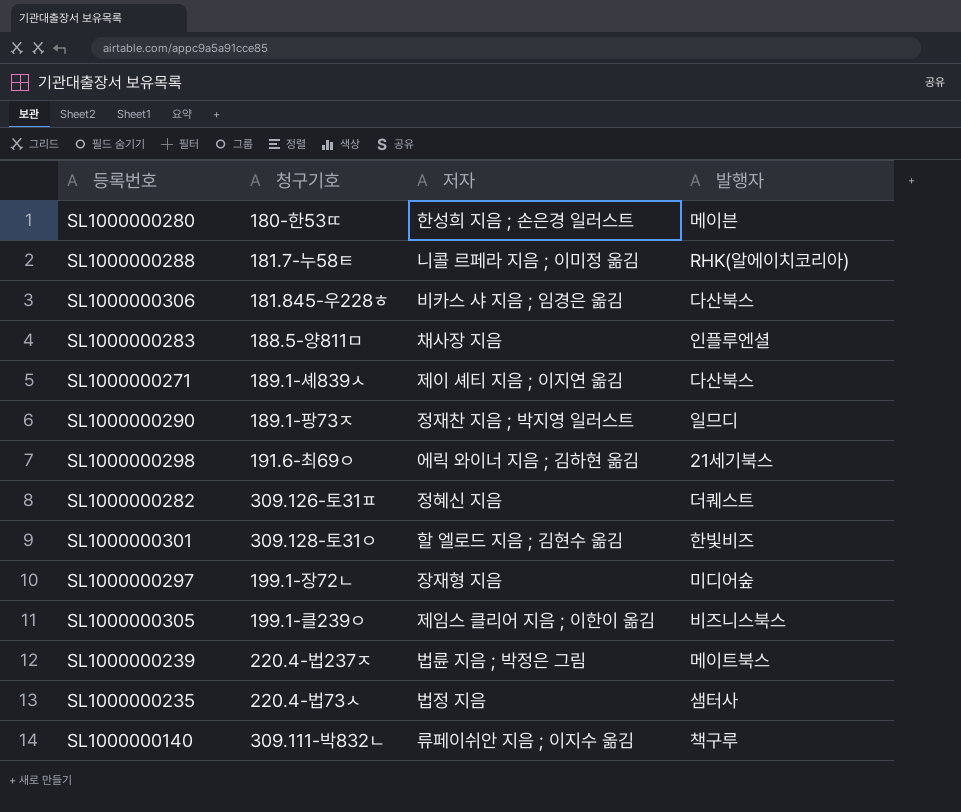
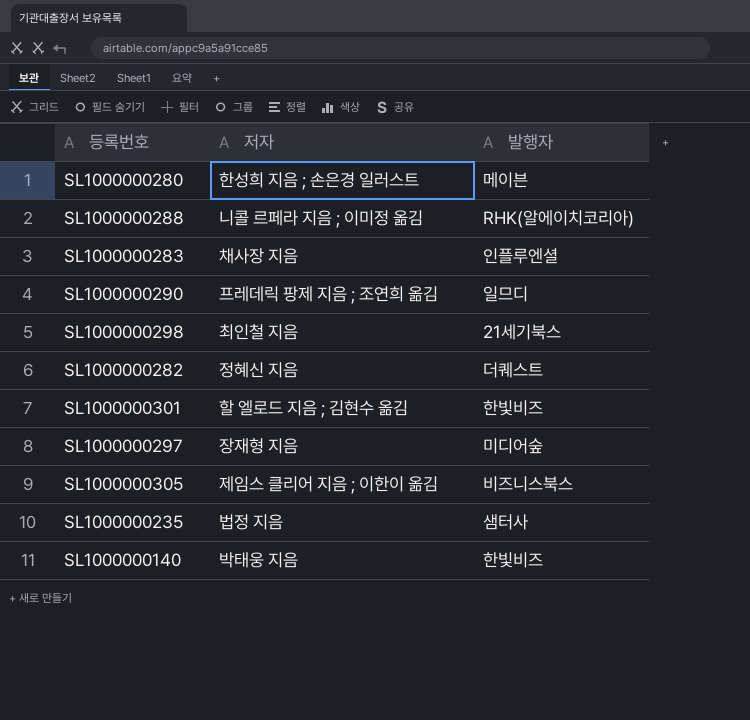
column 청구기호 | position: 2 -> none
row SL1000000306: 181.845-우228ㅎ | 비카스 샤 지음 ; 임경은 옮김 | 다산북스 -> none
row SL1000000271: 189.1-셰839ㅅ | 제이 셰티 지음 ; 이지연 옮김 | 다산북스 -> none
row SL1000000239: 220.4-법237ㅈ | 법륜 지음 ; 박정은 그림 | 메이트북스 -> none
SL1000000290 | 저자: 정재찬 지음 ; 박지영 일러스트 -> 프레데릭 팡제 지음 ; 조연희 옮김
SL1000000298 | 저자: 에릭 와이너 지음 ; 김하현 옮김 -> 최인철 지음
SL1000000140 | 저자: 류페이쉬안 지음 ; 이지수 옮김 -> 박태웅 지음
SL1000000140 | 발행자: 책구루 -> 한빛비즈

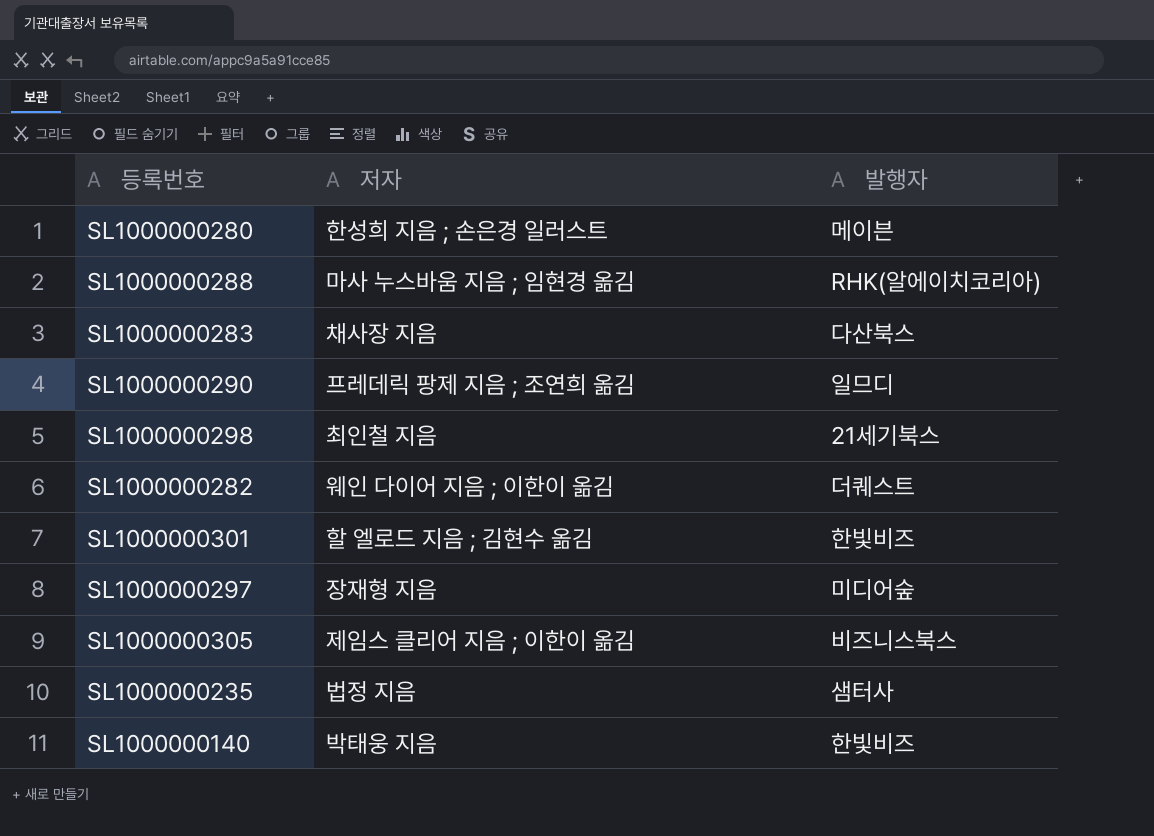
SL1000000288 | 저자: 니콜 르페라 지음 ; 이미정 옮김 -> 마사 누스바움 지음 ; 임현경 옮김
SL1000000283 | 발행자: 인플루엔셜 -> 다산북스
SL1000000282 | 저자: 정혜신 지음 -> 웨인 다이어 지음 ; 이한이 옮김

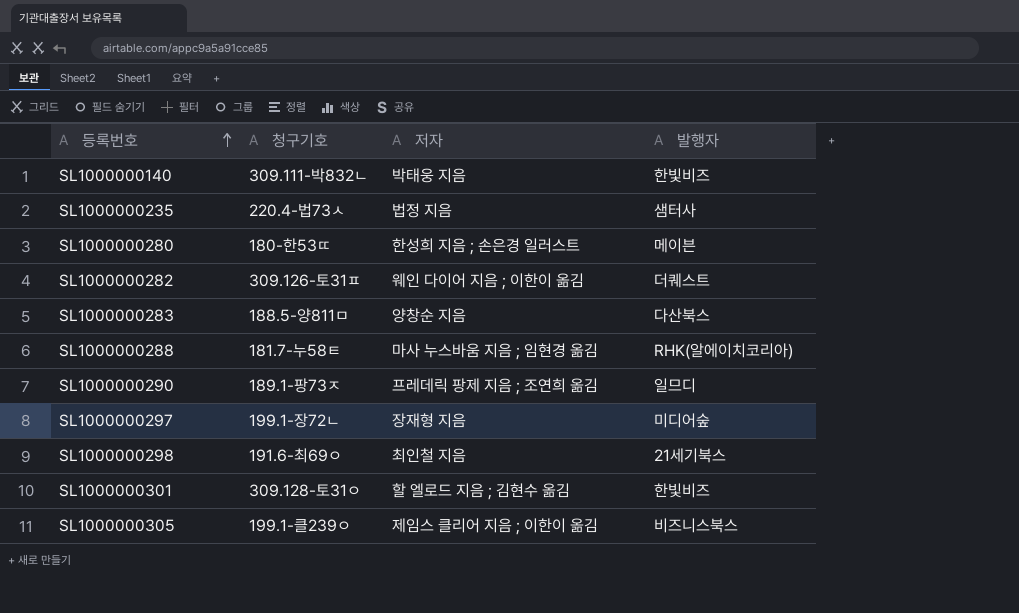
row order: none -> 등록번호 ascending
column 청구기호 | position: none -> 2
SL1000000283 | 저자: 채사장 지음 -> 양창순 지음

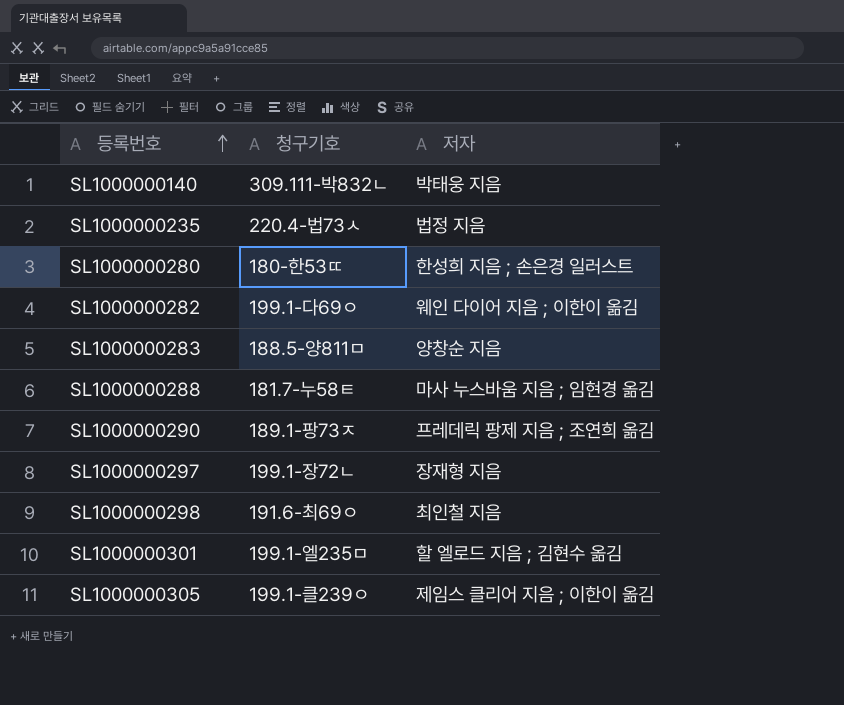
column 발행자 | position: 4 -> none
SL1000000282 | 청구기호: 309.126-토31ㅍ -> 199.1-다69ㅇ
SL1000000301 | 청구기호: 309.128-토31ㅇ -> 199.1-엘235ㅁ

